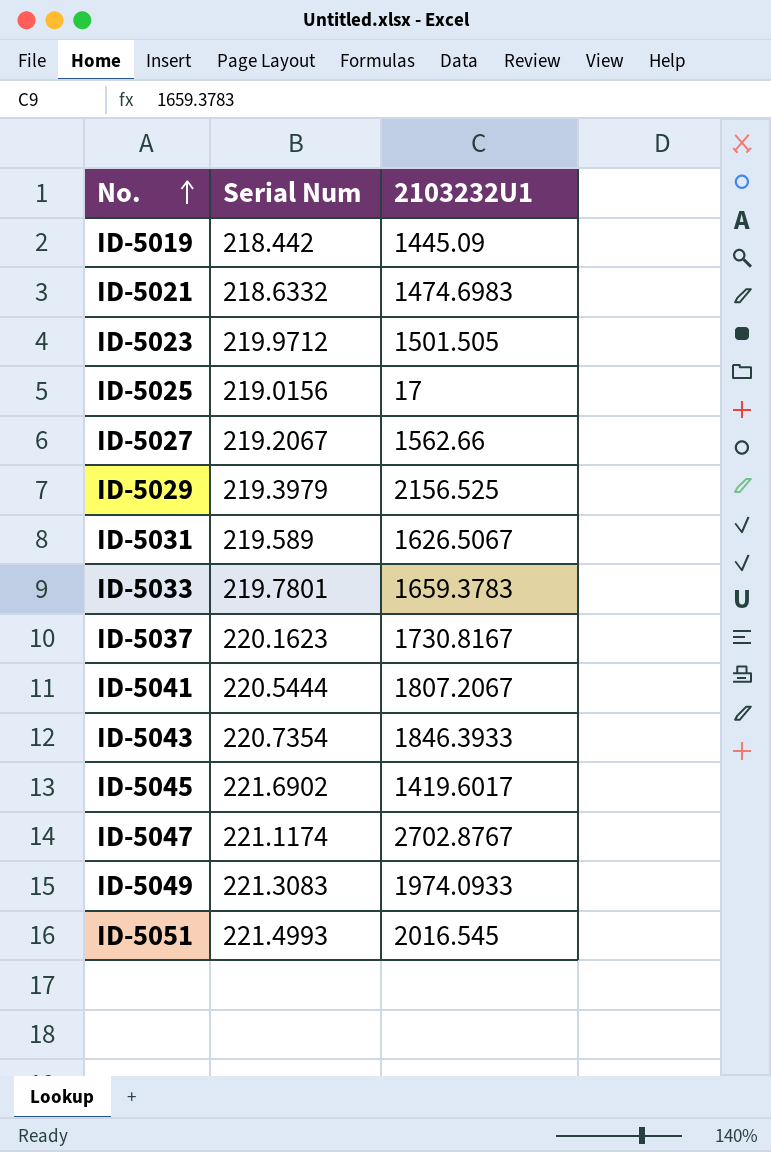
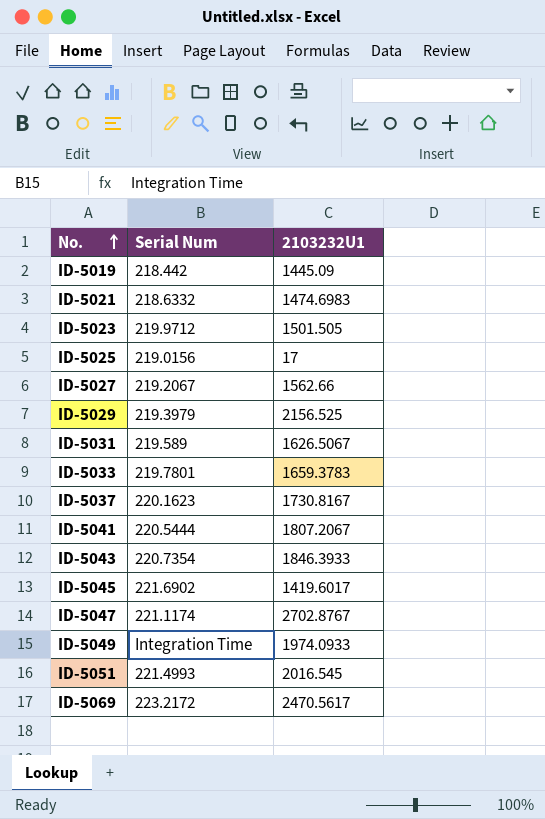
ID-5049 | Serial Num: 221.3083 -> Integration Time
row ID-5069: none -> 223.2172 | 2470.5617

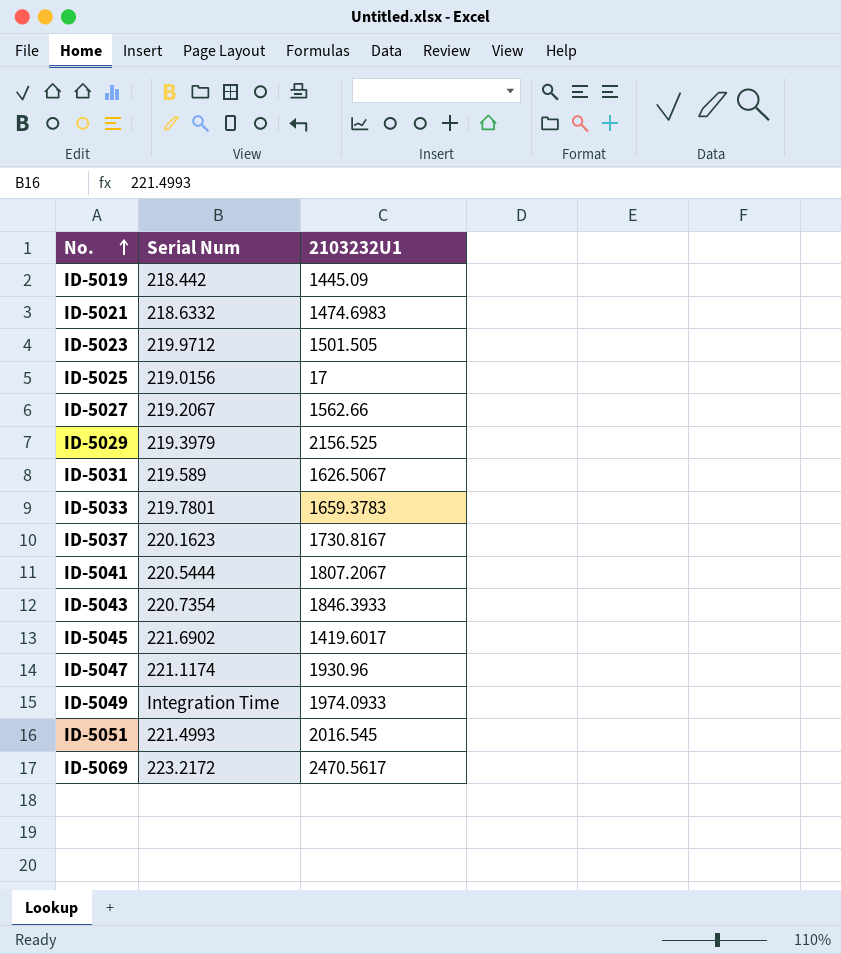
ID-5047 | 2103232U1: 2702.8767 -> 1930.96

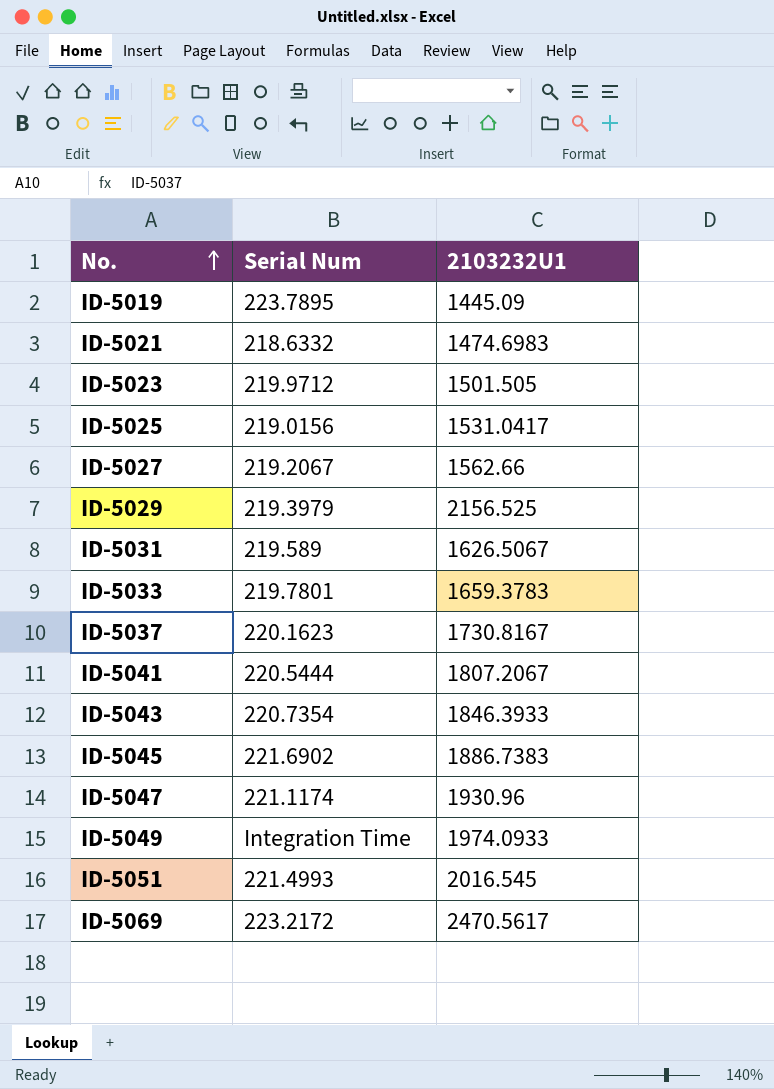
ID-5019 | Serial Num: 218.442 -> 223.7895
ID-5025 | 2103232U1: 17 -> 1531.0417
ID-5045 | 2103232U1: 1419.6017 -> 1886.7383

